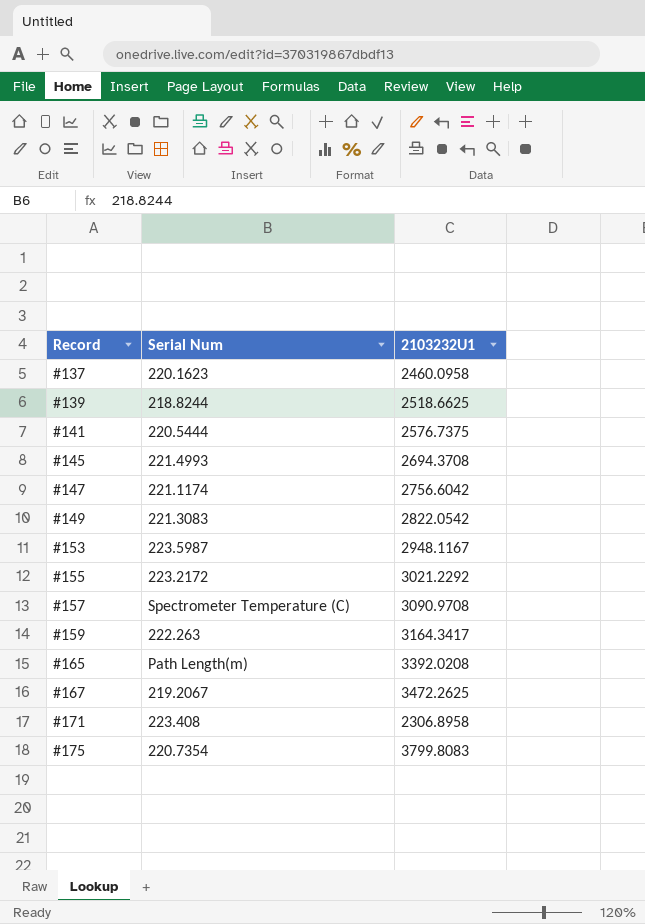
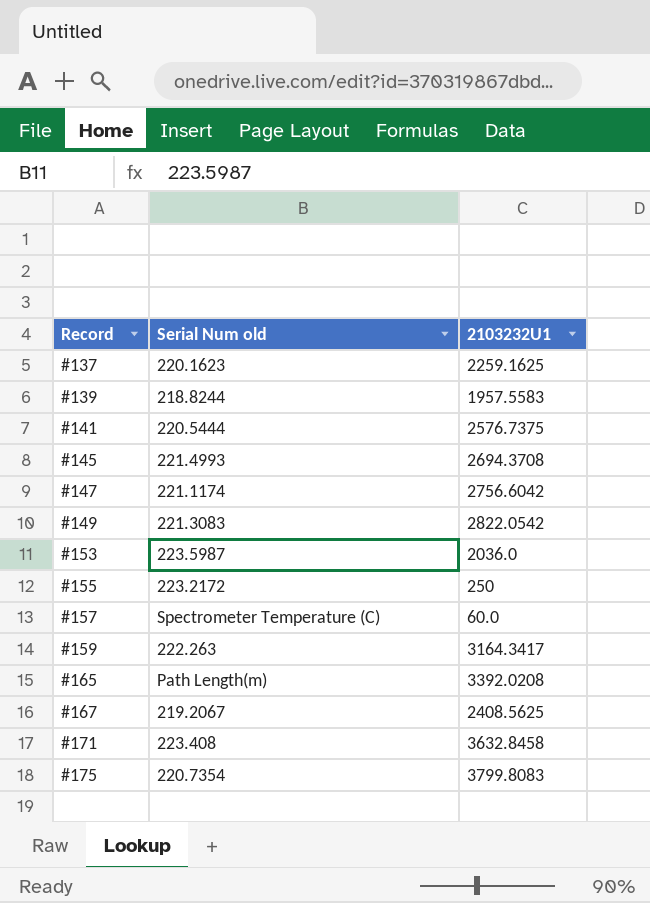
column name: Serial Num -> Serial Num old
#137 | 2103232U1: 2460.0958 -> 2259.1625
#139 | 2103232U1: 2518.6625 -> 1957.5583
#153 | 2103232U1: 2948.1167 -> 2036.0
#155 | 2103232U1: 3021.2292 -> 250
#157 | 2103232U1: 3090.9708 -> 60.0
#167 | 2103232U1: 3472.2625 -> 2408.5625
#171 | 2103232U1: 2306.8958 -> 3632.8458

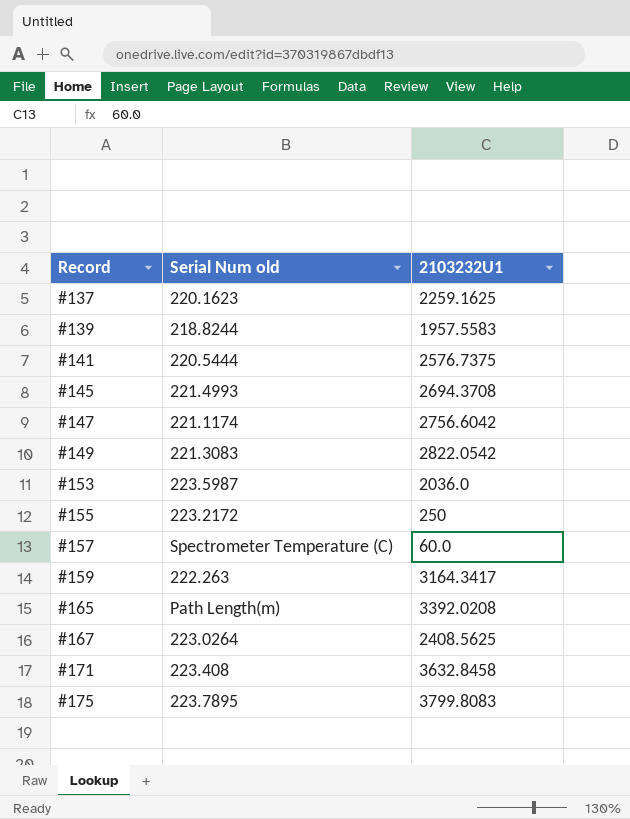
#167 | Serial Num old: 219.2067 -> 223.0264
#175 | Serial Num old: 220.7354 -> 223.7895

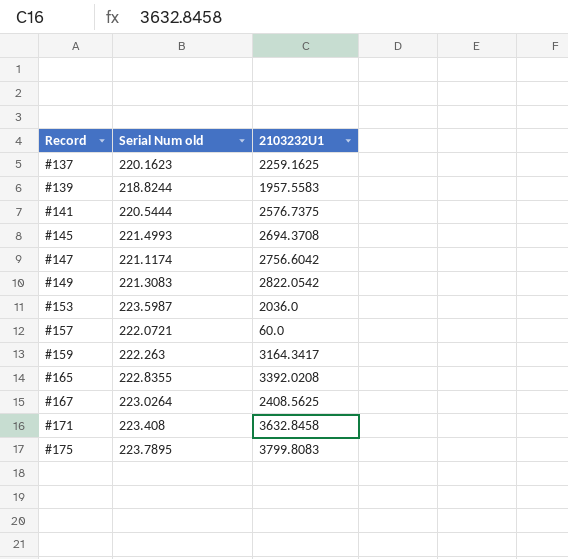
row #155: 223.2172 | 250 -> none
#157 | Serial Num old: Spectrometer Temperature (C) -> 222.0721
#165 | Serial Num old: Path Length(m) -> 222.8355

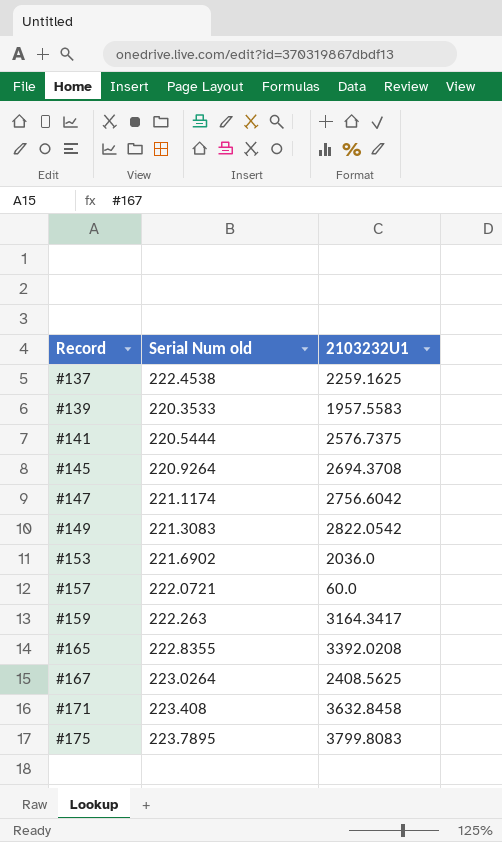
#137 | Serial Num old: 220.1623 -> 222.4538
#139 | Serial Num old: 218.8244 -> 220.3533
#145 | Serial Num old: 221.4993 -> 220.9264
#153 | Serial Num old: 223.5987 -> 221.6902

